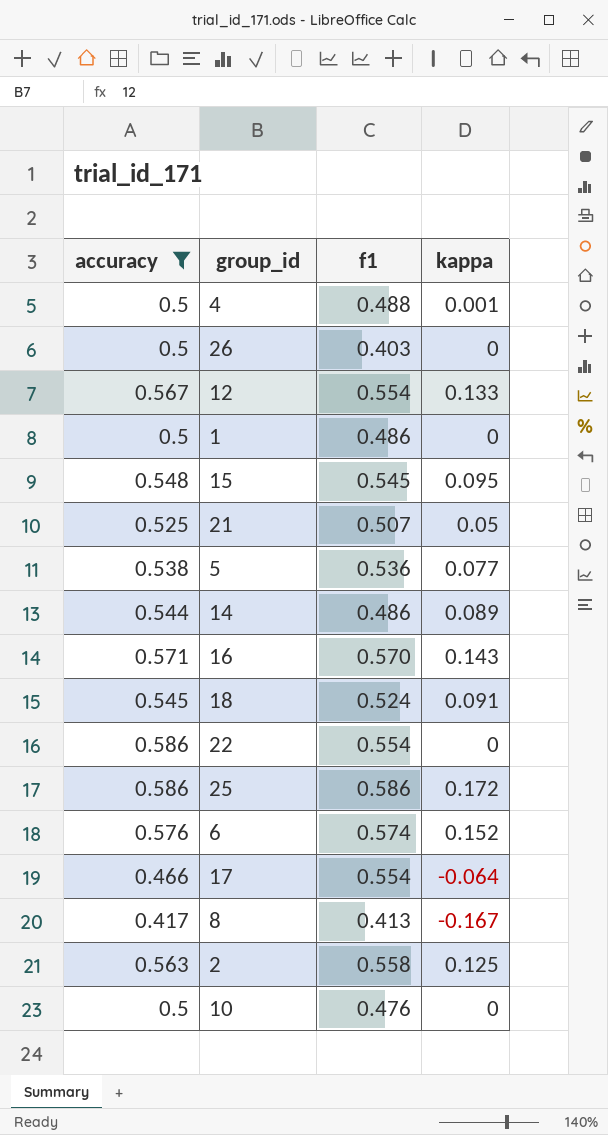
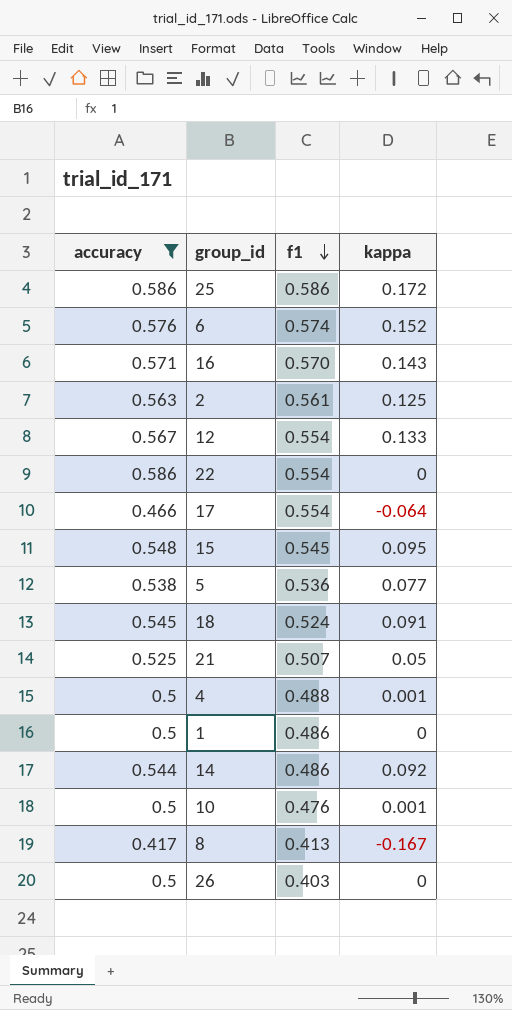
row order: none -> f1 descending
2 | f1: 0.558 -> 0.561
14 | kappa: 0.089 -> 0.092
10 | kappa: 0 -> 0.001

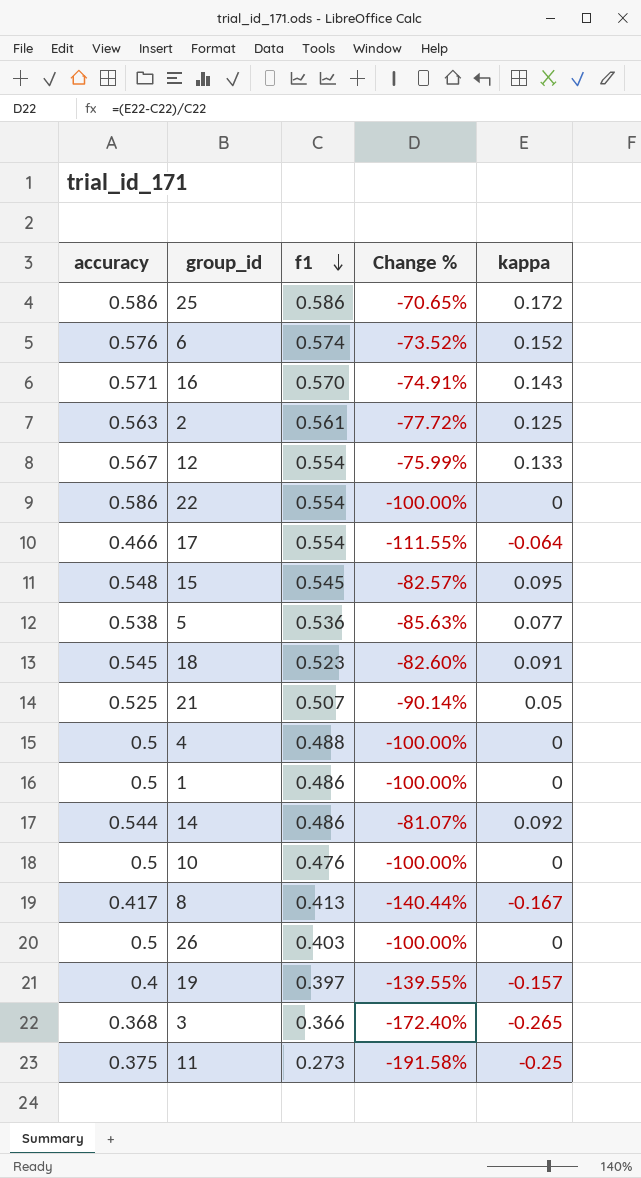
filter: accuracy >= 0.417 -> none
column Change % | formula: none -> ([kappa] - [f1]) / [f1]
18 | f1: 0.524 -> 0.523
4 | kappa: 0.001 -> 0
10 | kappa: 0.001 -> 0

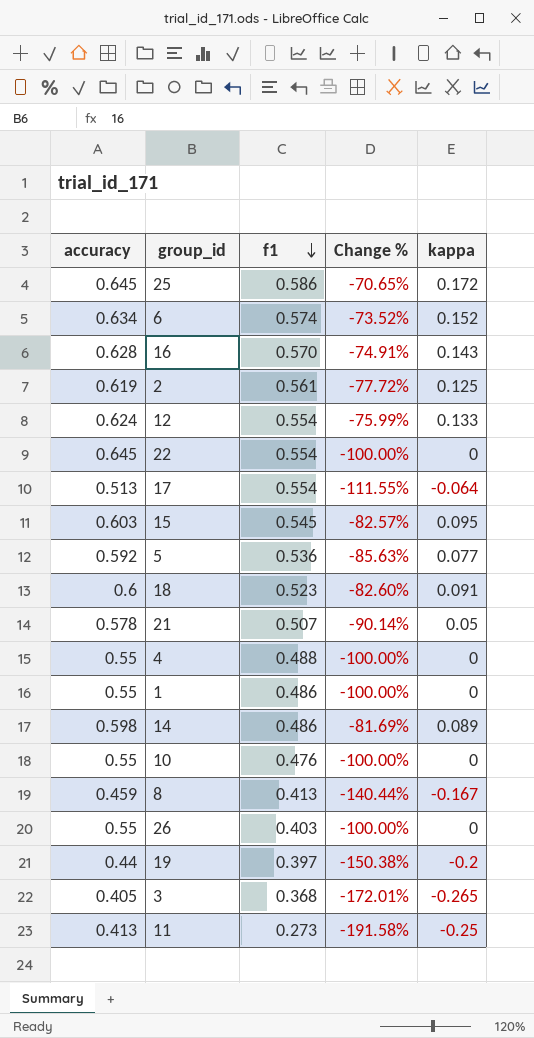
25 | accuracy: 0.586 -> 0.645
6 | accuracy: 0.576 -> 0.634
16 | accuracy: 0.571 -> 0.628
2 | accuracy: 0.563 -> 0.619
12 | accuracy: 0.567 -> 0.624
22 | accuracy: 0.586 -> 0.645
17 | accuracy: 0.466 -> 0.513
15 | accuracy: 0.548 -> 0.603
5 | accuracy: 0.538 -> 0.592
18 | accuracy: 0.545 -> 0.6
21 | accuracy: 0.525 -> 0.578
4 | accuracy: 0.5 -> 0.55
1 | accuracy: 0.5 -> 0.55
14 | accuracy: 0.544 -> 0.598
14 | Change %: -81.07% -> -81.69%
14 | kappa: 0.092 -> 0.089
10 | accuracy: 0.5 -> 0.55
8 | accuracy: 0.417 -> 0.459
26 | accuracy: 0.5 -> 0.55
19 | accuracy: 0.4 -> 0.44
19 | Change %: -139.55% -> -150.38%
19 | kappa: -0.157 -> -0.2
3 | accuracy: 0.368 -> 0.405
3 | f1: 0.366 -> 0.368
3 | Change %: -172.40% -> -172.01%
11 | accuracy: 0.375 -> 0.413

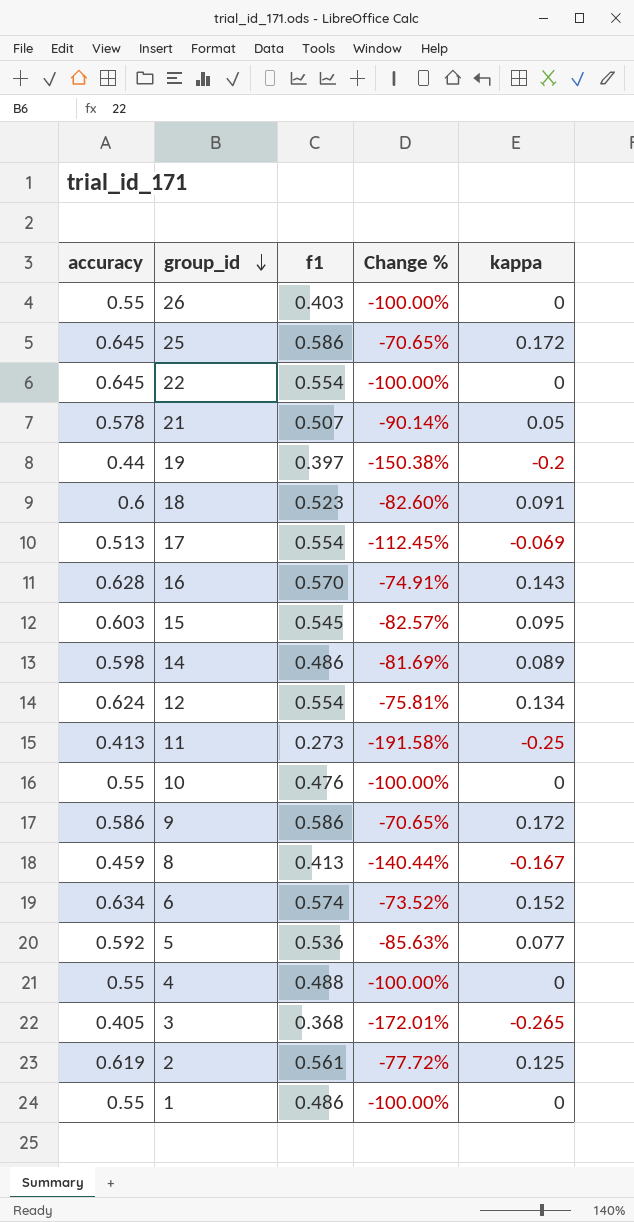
row order: f1 descending -> group_id descending
17 | Change %: -111.55% -> -112.45%
17 | kappa: -0.064 -> -0.069
12 | Change %: -75.99% -> -75.81%
12 | kappa: 0.133 -> 0.134
row 9: none -> 0.586 | 0.586 | -70.65% | 0.172

